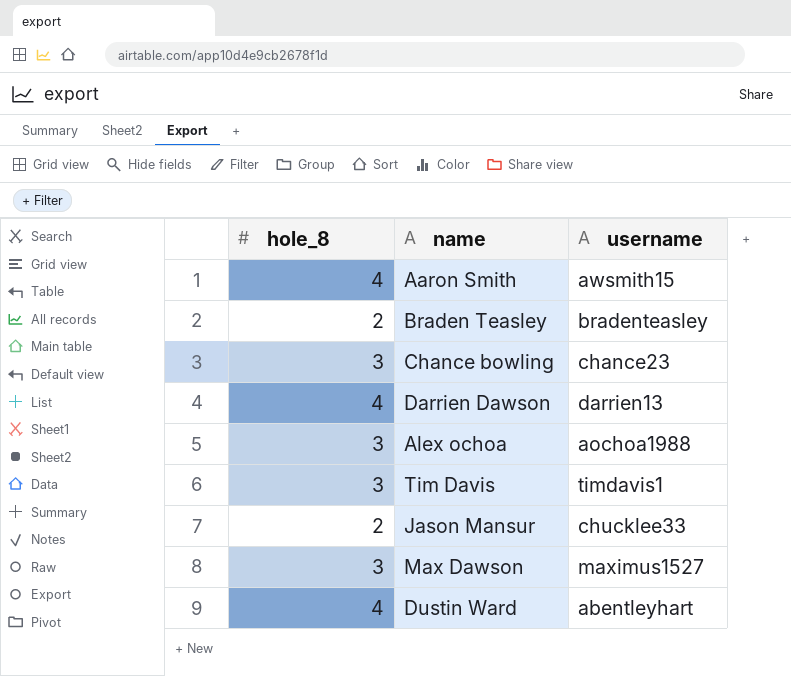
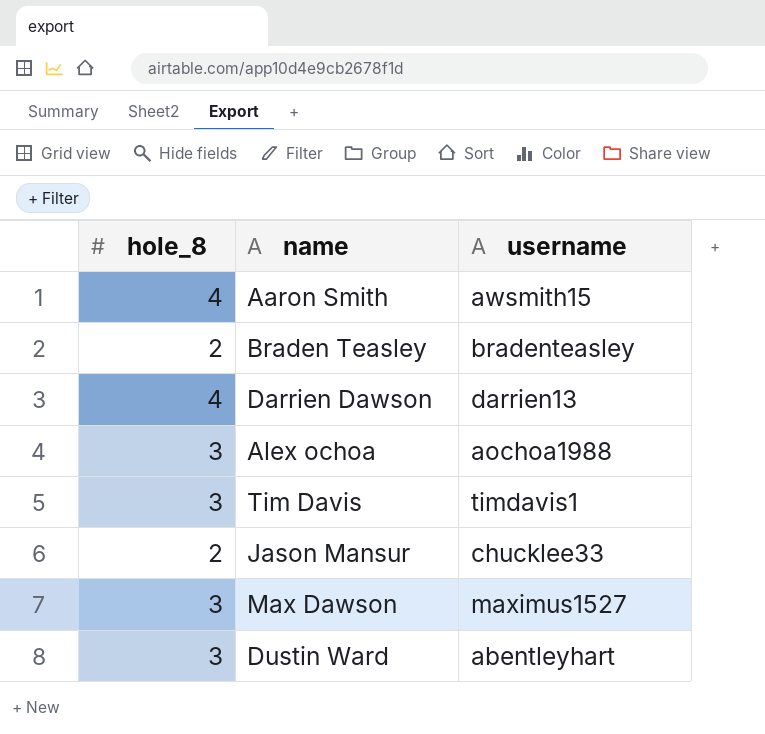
row Chance bowling: 3 | chance23 -> none
Dustin Ward | hole_8: 4 -> 3

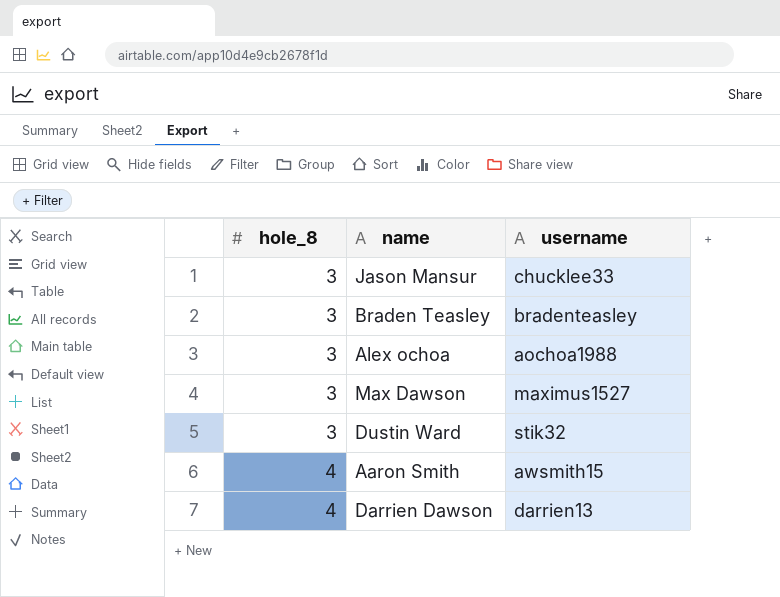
row order: none -> hole_8 ascending
row Tim Davis: 3 | timdavis1 -> none
Jason Mansur | hole_8: 2 -> 3
Braden Teasley | hole_8: 2 -> 3
Dustin Ward | username: abentleyhart -> stik32

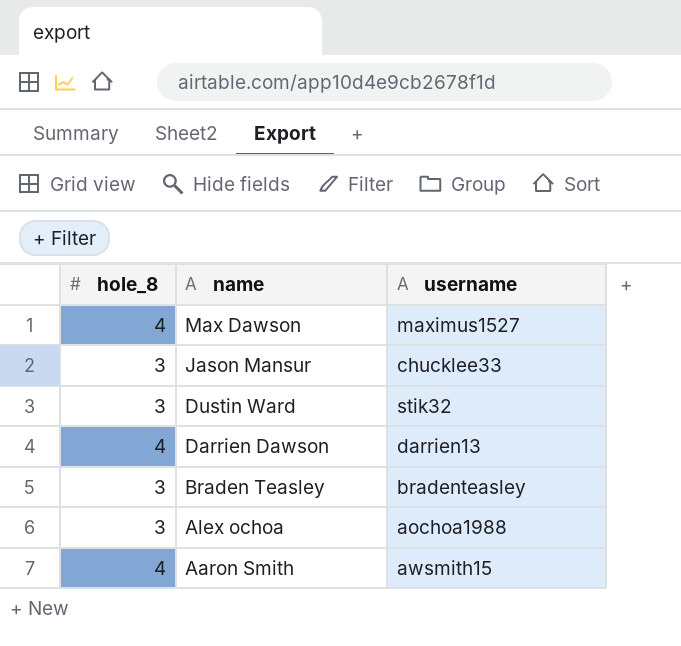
row order: hole_8 ascending -> name descending
Max Dawson | hole_8: 3 -> 4

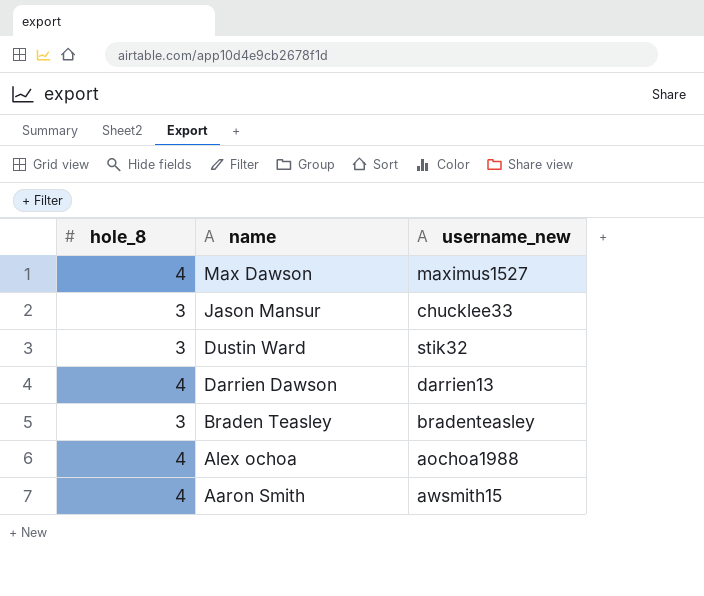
column name: username -> username_new
Alex ochoa | hole_8: 3 -> 4

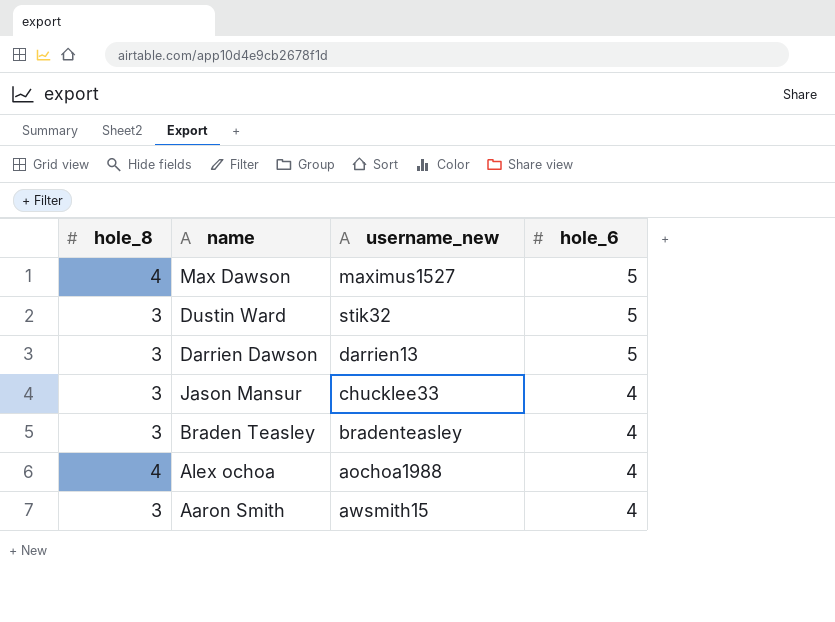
row order: name descending -> hole_6 descending
column hole_6 | position: none -> 4
Darrien Dawson | hole_8: 4 -> 3
Aaron Smith | hole_8: 4 -> 3

